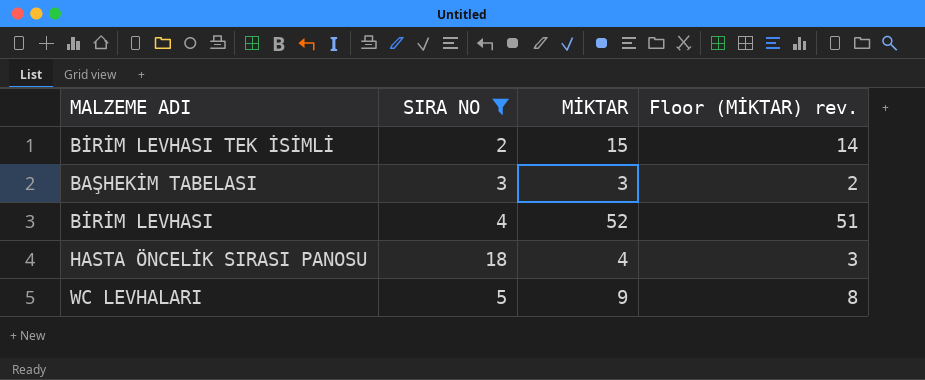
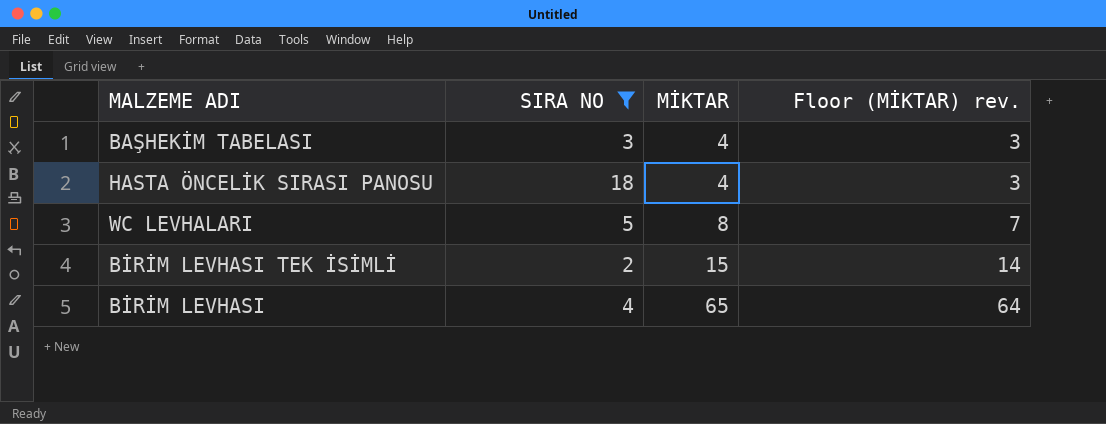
row order: none -> MİKTAR ascending
BAŞHEKİM TABELASI | MİKTAR: 3 -> 4
BAŞHEKİM TABELASI | Floor (MİKTAR) rev.: 2 -> 3
WC LEVHALARI | MİKTAR: 9 -> 8
WC LEVHALARI | Floor (MİKTAR) rev.: 8 -> 7
BİRİM LEVHASI | MİKTAR: 52 -> 65
BİRİM LEVHASI | Floor (MİKTAR) rev.: 51 -> 64

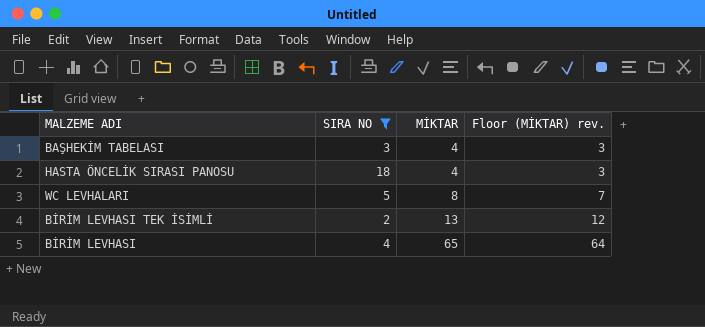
BİRİM LEVHASI TEK İSİMLİ | MİKTAR: 15 -> 13
BİRİM LEVHASI TEK İSİMLİ | Floor (MİKTAR) rev.: 14 -> 12

